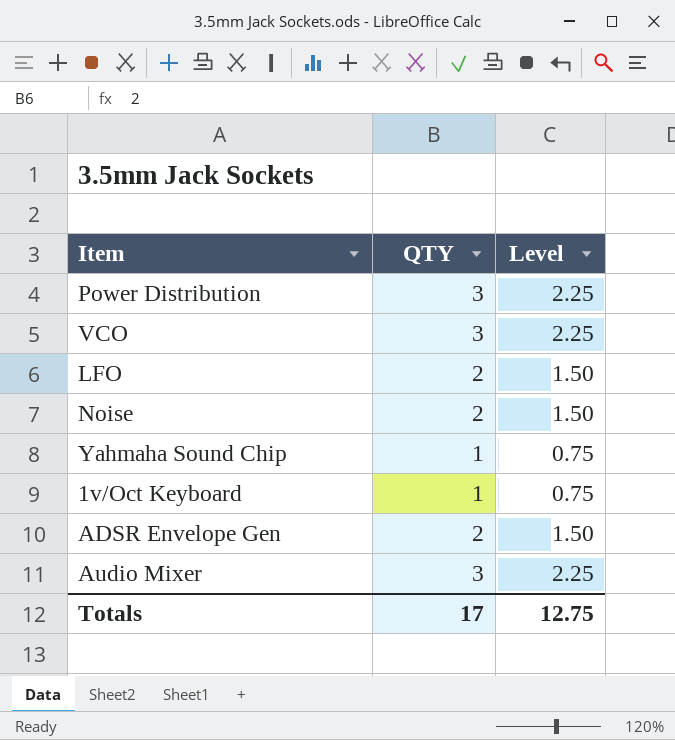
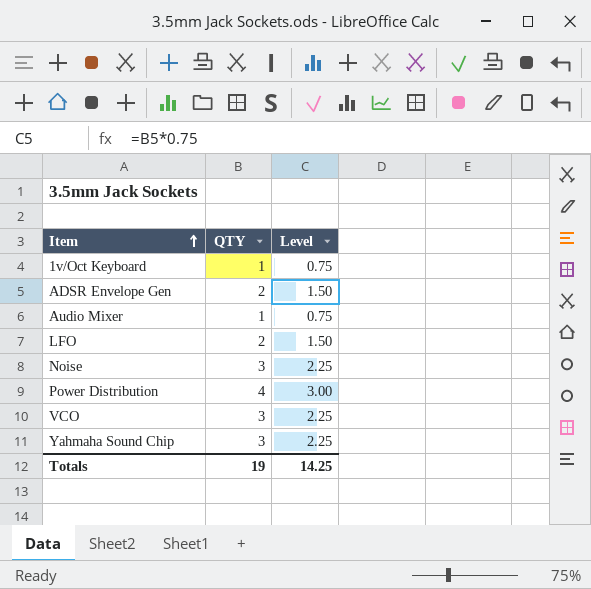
row order: none -> Item ascending
Audio Mixer | QTY: 3 -> 1
Audio Mixer | Level: 2.25 -> 0.75
Noise | QTY: 2 -> 3
Noise | Level: 1.50 -> 2.25
Power Distribution | QTY: 3 -> 4
Power Distribution | Level: 2.25 -> 3.00
Yahmaha Sound Chip | QTY: 1 -> 3
Yahmaha Sound Chip | Level: 0.75 -> 2.25
Totals | QTY: 17 -> 19
Totals | Level: 12.75 -> 14.25

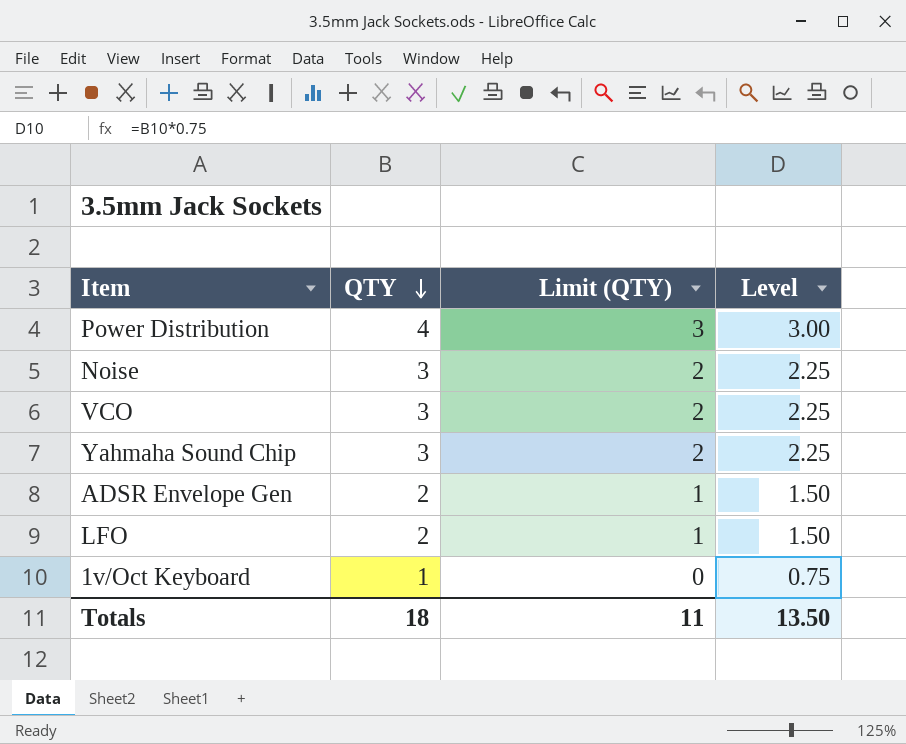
row order: Item ascending -> QTY descending
column Limit (QTY) | formula: none -> [QTY] - 1
row Audio Mixer: 1 | 0.75 -> none
Totals | QTY: 19 -> 18
Totals | Level: 14.25 -> 13.50

